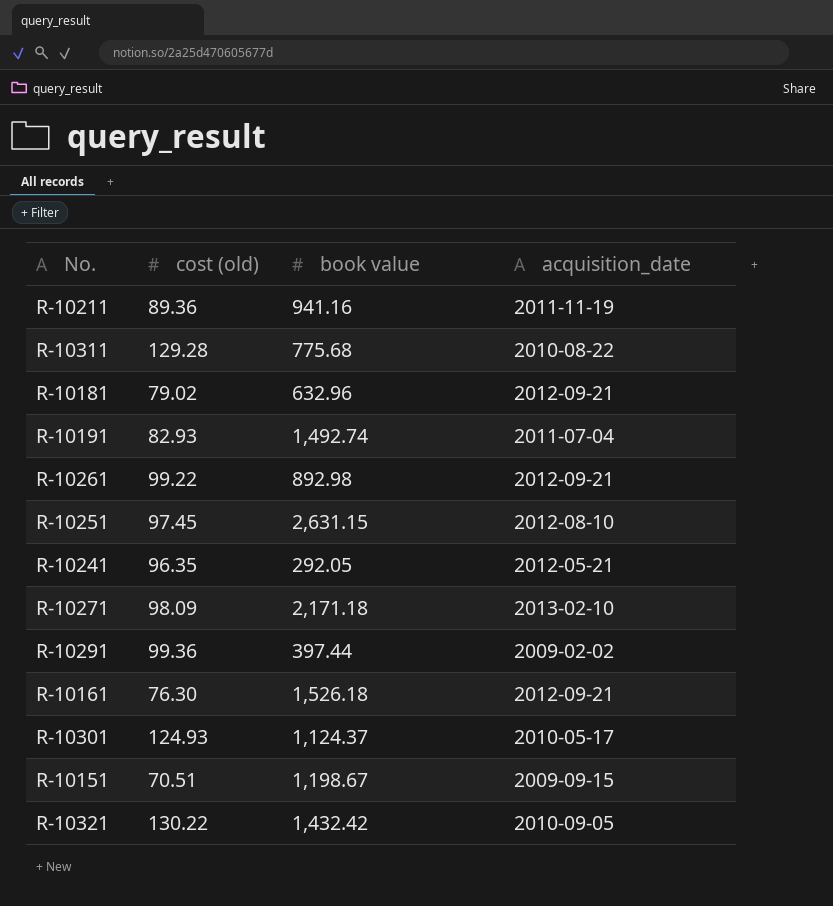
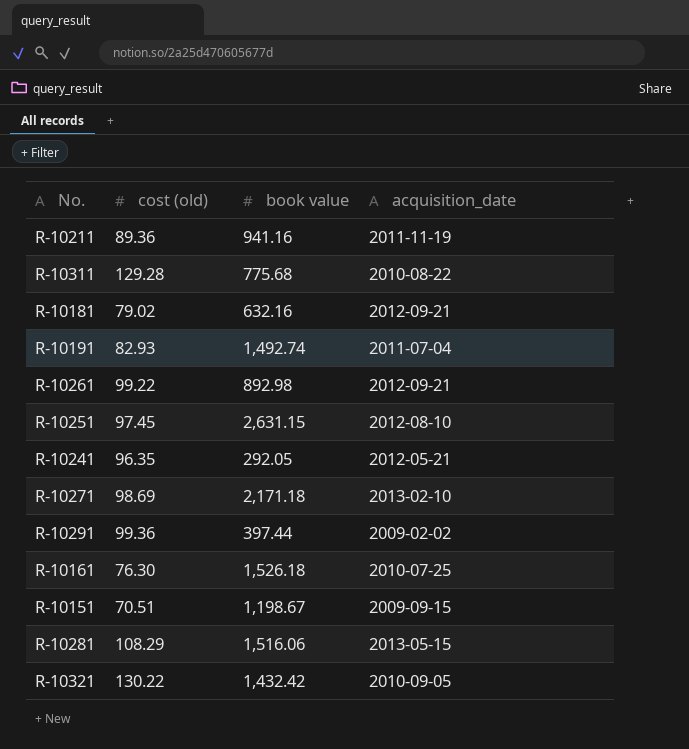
row R-10301: 124.93 | 1,124.37 | 2010-05-17 -> none
R-10181 | book value: 632.96 -> 632.16
R-10271 | cost (old): 98.09 -> 98.69
R-10161 | acquisition_date: 2012-09-21 -> 2010-07-25
row R-10281: none -> 108.29 | 1,516.06 | 2013-05-15

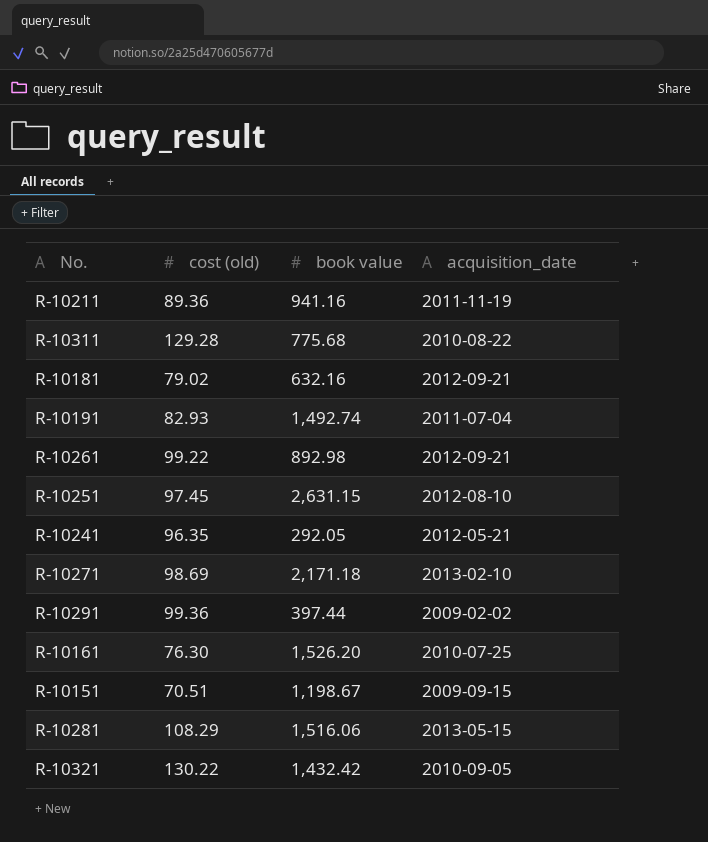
R-10161 | book value: 1,526.18 -> 1,526.20

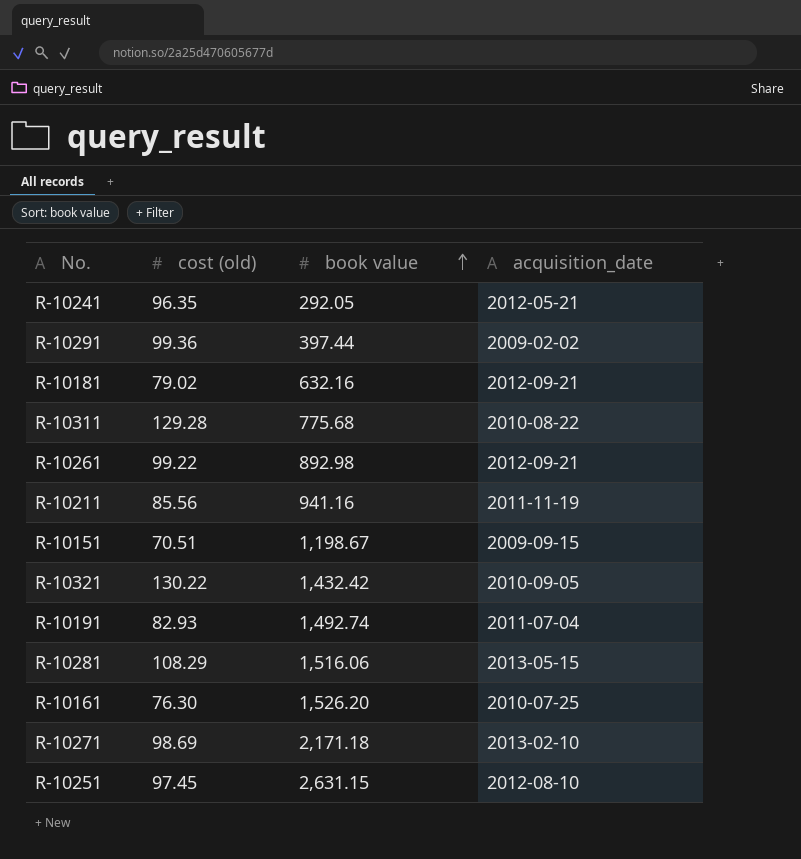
row order: none -> book value ascending
R-10211 | cost (old): 89.36 -> 85.56

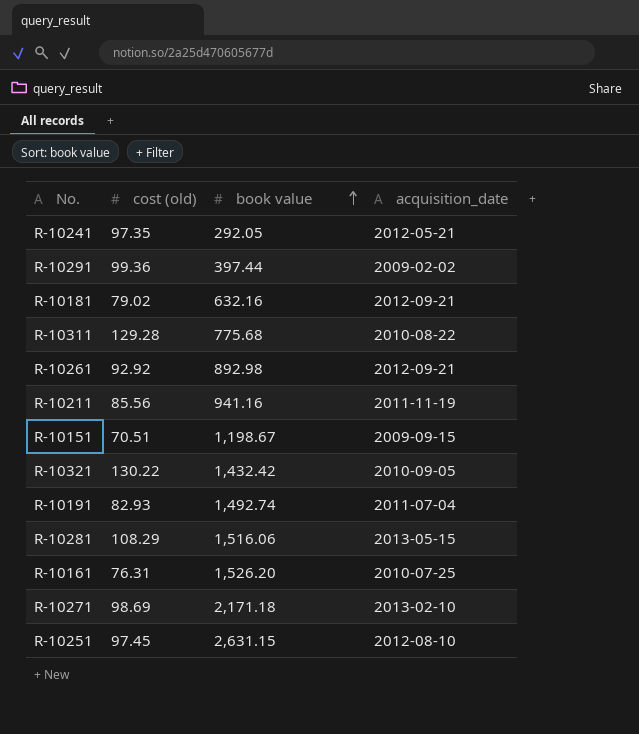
R-10241 | cost (old): 96.35 -> 97.35
R-10261 | cost (old): 99.22 -> 92.92
R-10161 | cost (old): 76.30 -> 76.31

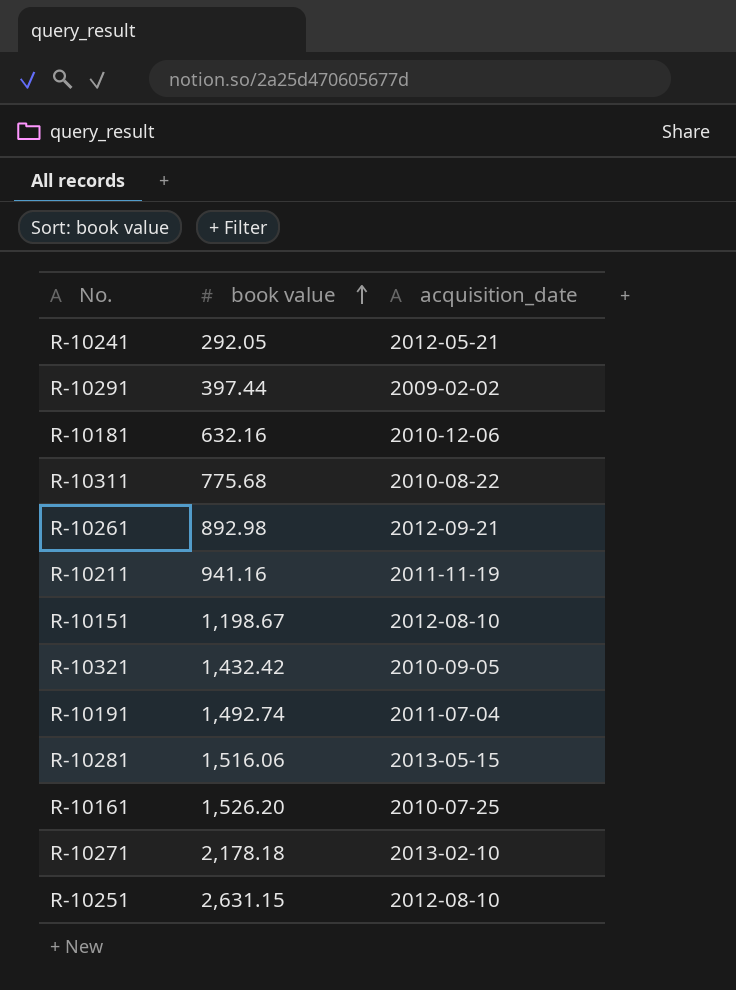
column cost (old) | position: 2 -> none
R-10181 | acquisition_date: 2012-09-21 -> 2010-12-06
R-10151 | acquisition_date: 2009-09-15 -> 2012-08-10
R-10271 | book value: 2,171.18 -> 2,178.18

